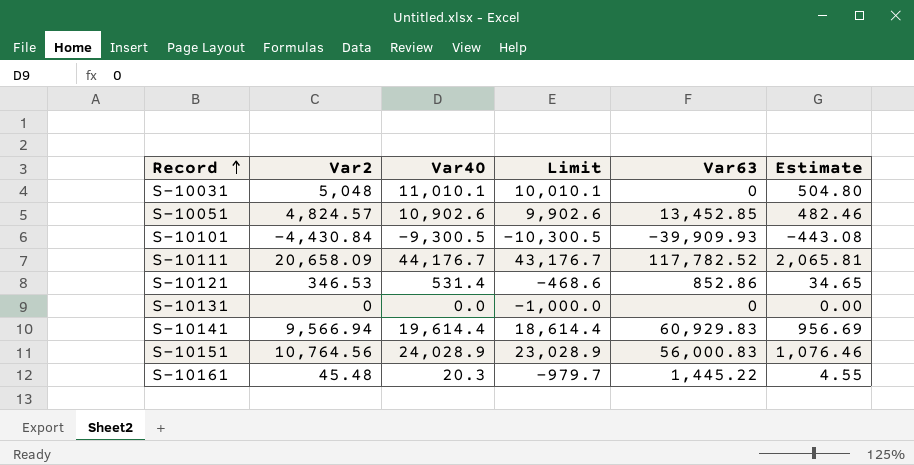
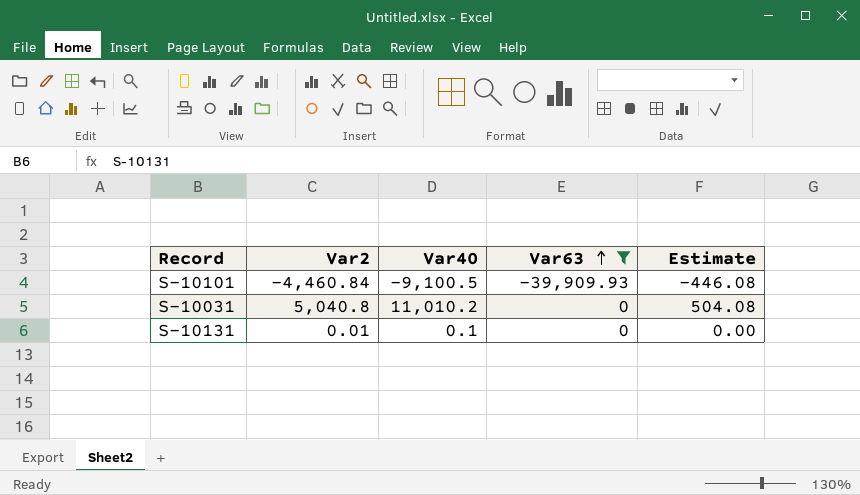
filter: none -> Var63 <= 0
row order: Record ascending -> Var63 ascending
column Limit | formula: [Var40] - 1000 -> none
S-10101 | Var2: -4,430.84 -> -4,460.84
S-10101 | Var40: -9,300.5 -> -9,100.5
S-10101 | Estimate: -443.08 -> -446.08
S-10031 | Var2: 5,048 -> 5,040.8
S-10031 | Var40: 11,010.1 -> 11,010.2
S-10031 | Estimate: 504.80 -> 504.08
S-10131 | Var2: 0 -> 0.01
S-10131 | Var40: 0.0 -> 0.1

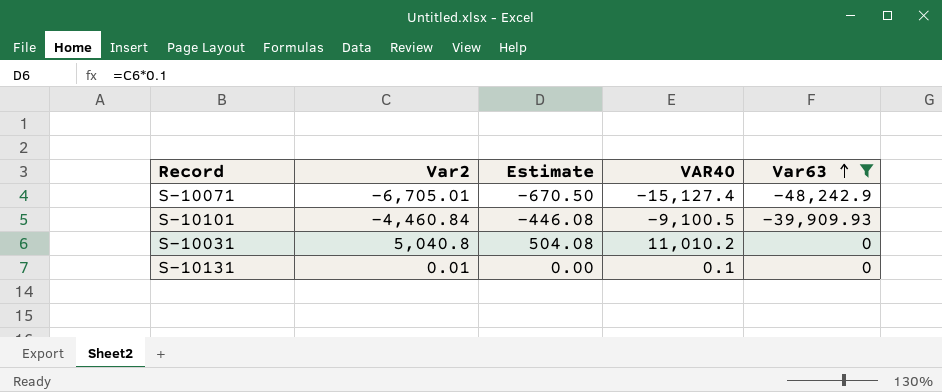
column Estimate | position: 5 -> 3
column name: Var40 -> VAR40
row S-10071: none -> -6,705.01 | -670.50 | -15,127.4 | -48,242.9

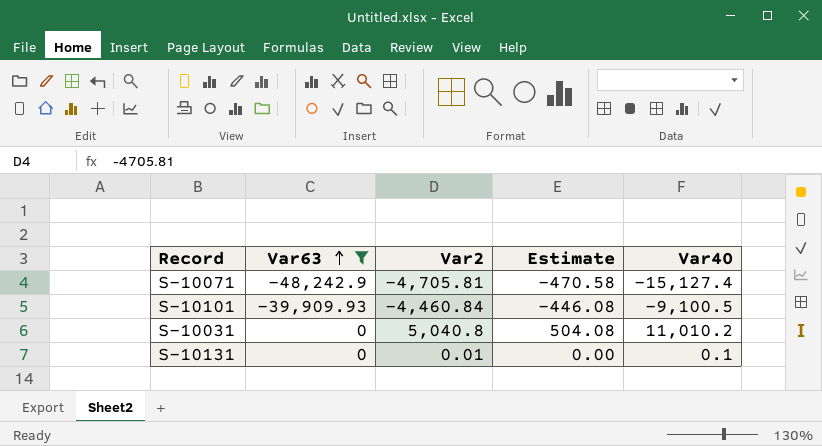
column Var63 | position: 5 -> 2
column name: VAR40 -> Var40
S-10071 | Var2: -6,705.01 -> -4,705.81
S-10071 | Estimate: -670.50 -> -470.58

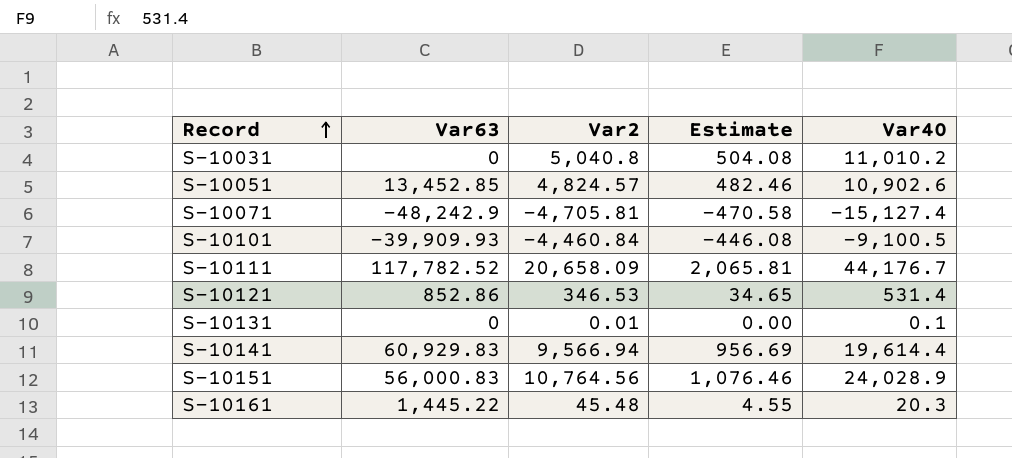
filter: Var63 <= 0 -> none
row order: Var63 ascending -> Record ascending

